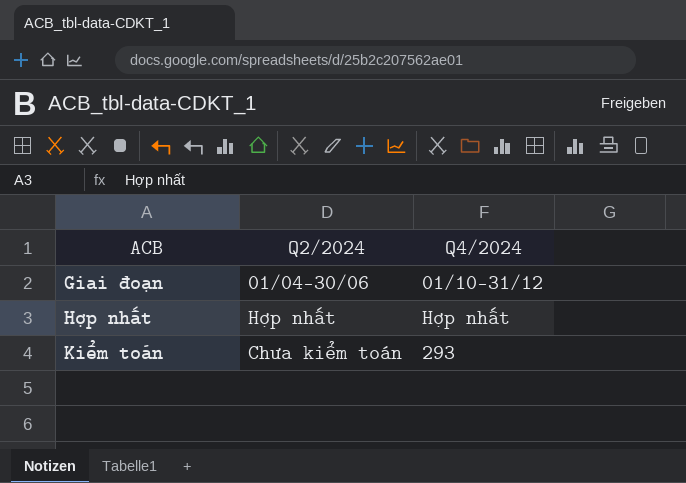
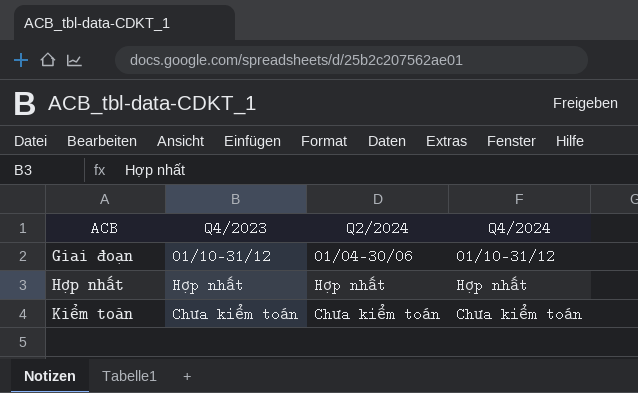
column Q4/2023 | position: none -> 2
Kiểm toán | Q4/2024: 293 -> Chưa kiểm toán

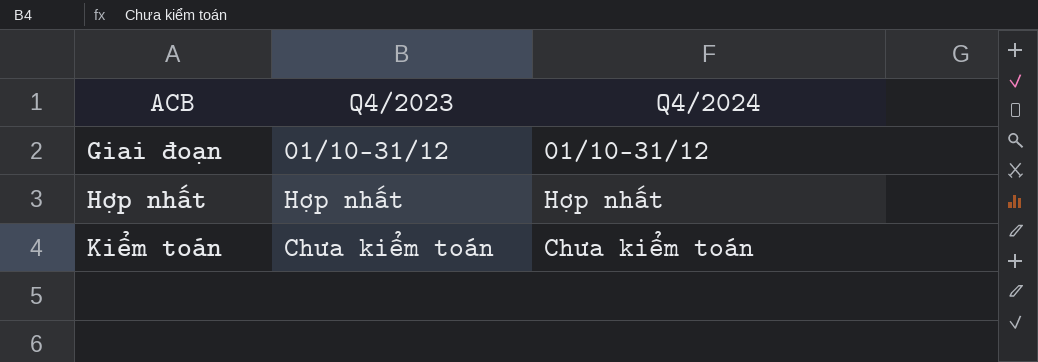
column Q2/2024 | position: 3 -> none

